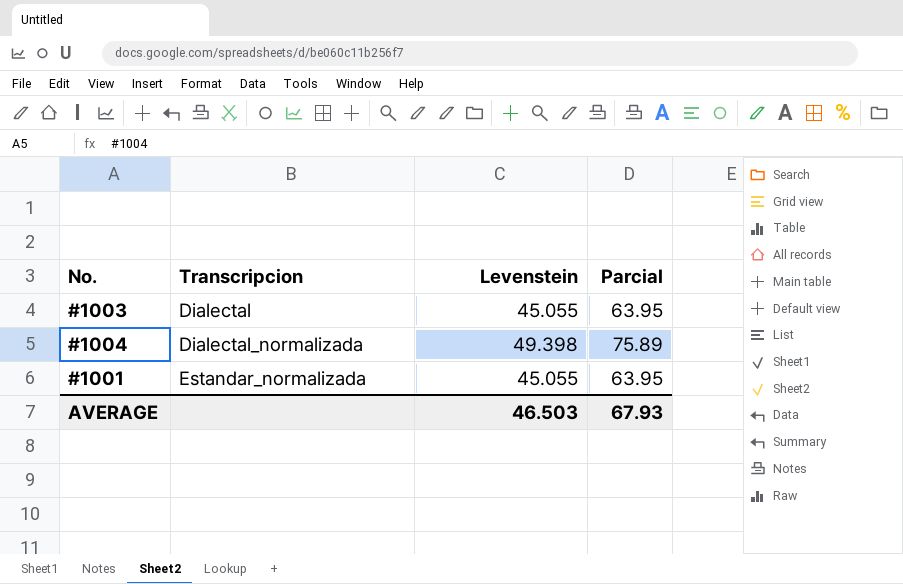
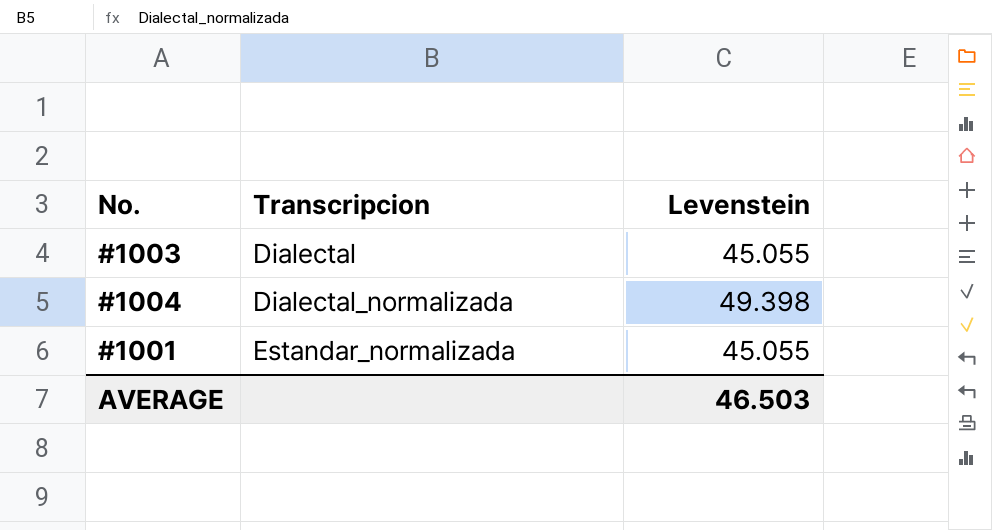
column Parcial | position: 4 -> none

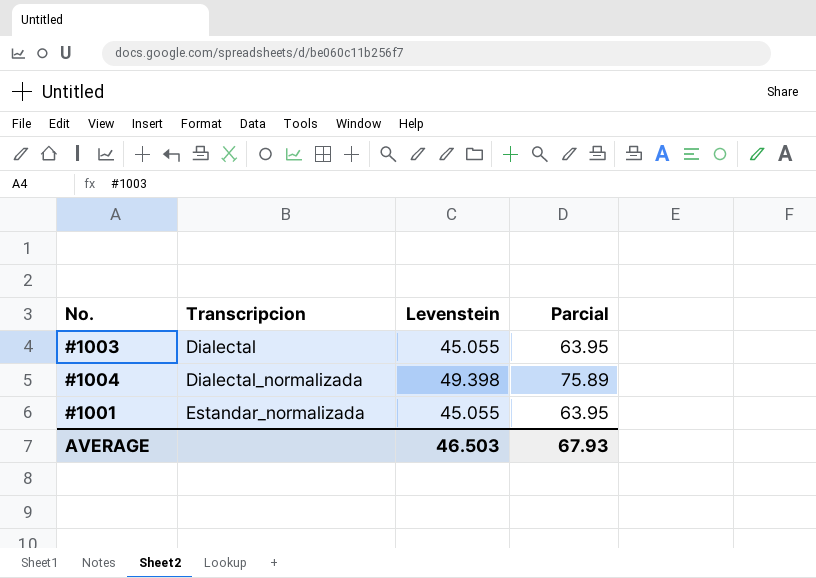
column Parcial | position: none -> 4

